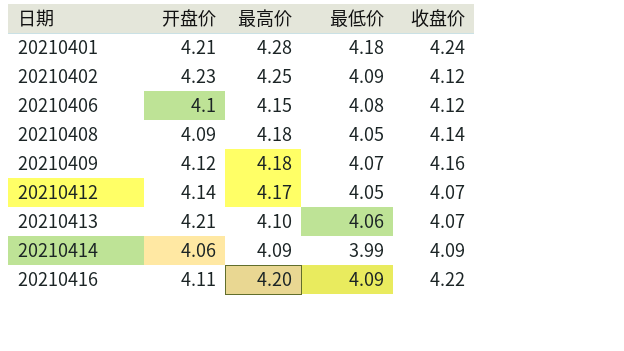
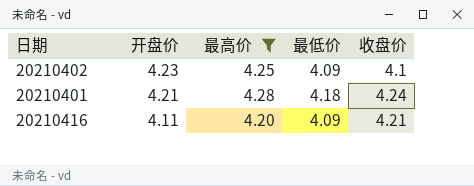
filter: none -> 最高价 >= 4.20
row order: 日期 ascending -> 开盘价 descending
20210402 | 收盘价: 4.12 -> 4.1
20210416 | 收盘价: 4.22 -> 4.21

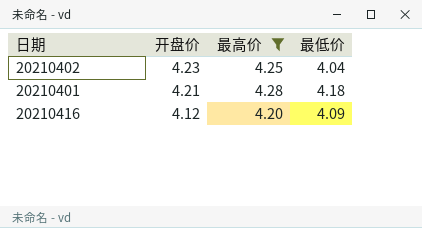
column 收盘价 | position: 5 -> none
20210402 | 最低价: 4.09 -> 4.04
20210416 | 开盘价: 4.11 -> 4.12

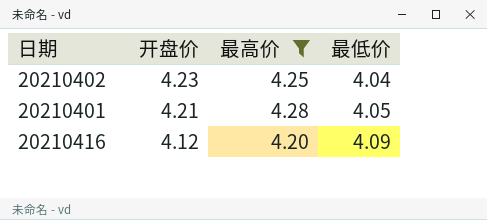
20210401 | 最低价: 4.18 -> 4.05

